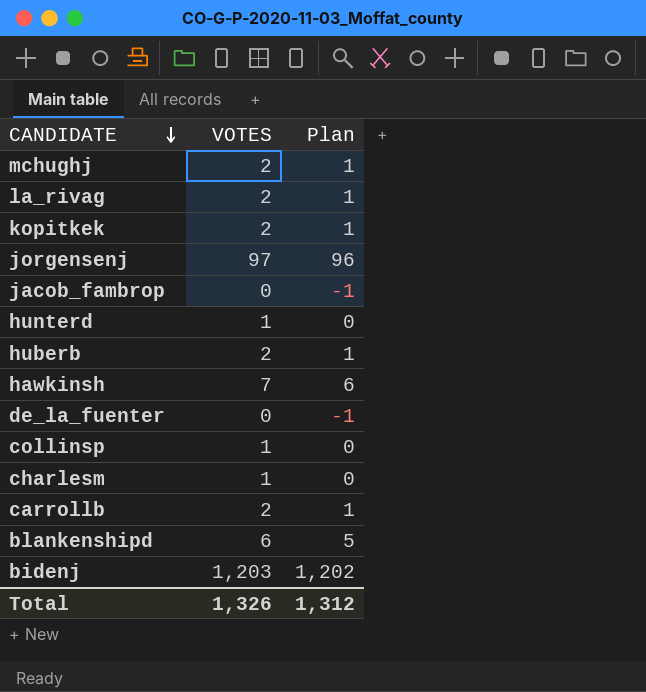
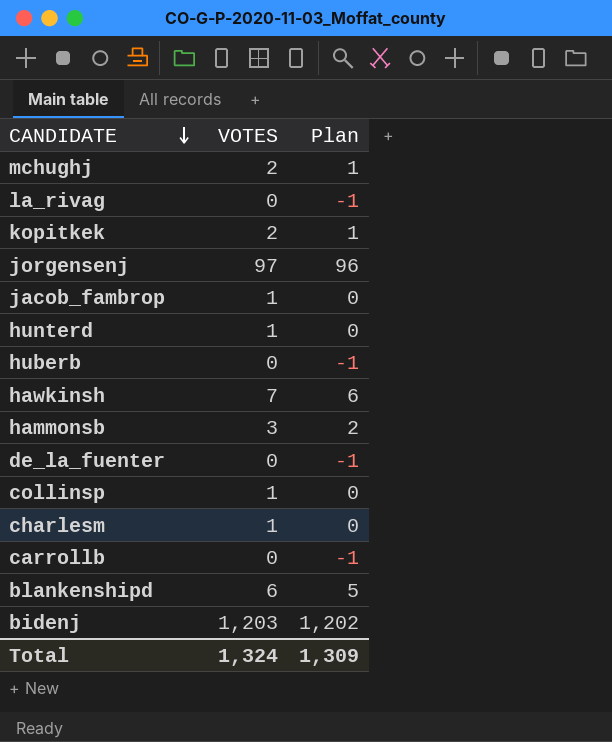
la_rivag | VOTES: 2 -> 0
la_rivag | Plan: 1 -> -1
jacob_fambrop | VOTES: 0 -> 1
jacob_fambrop | Plan: -1 -> 0
huberb | VOTES: 2 -> 0
huberb | Plan: 1 -> -1
row hammonsb: none -> 3 | 2
carrollb | VOTES: 2 -> 0
carrollb | Plan: 1 -> -1
Total | VOTES: 1,326 -> 1,324
Total | Plan: 1,312 -> 1,309

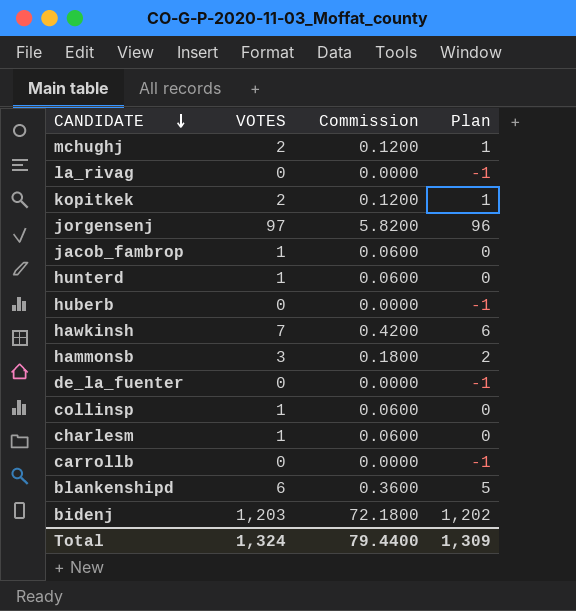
column Commission | formula: none -> [VOTES] * 0.06

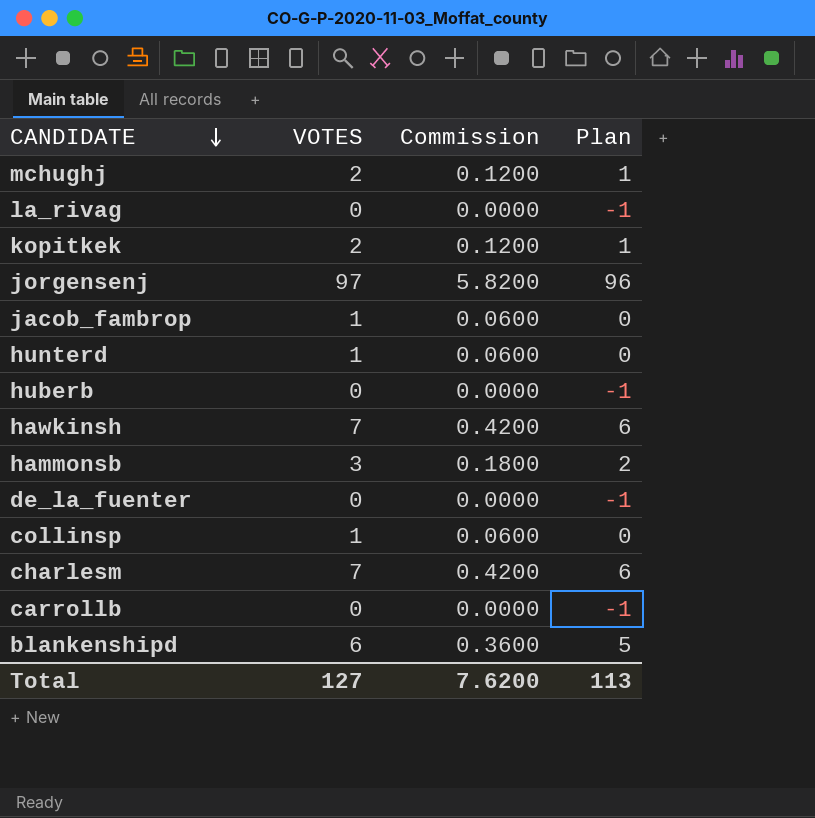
row bidenj: 1,203 | 72.1800 | 1,202 -> none
charlesm | VOTES: 1 -> 7
charlesm | Commission: 0.0600 -> 0.4200
charlesm | Plan: 0 -> 6
Total | VOTES: 1,324 -> 127
Total | Commission: 79.4400 -> 7.6200
Total | Plan: 1,309 -> 113

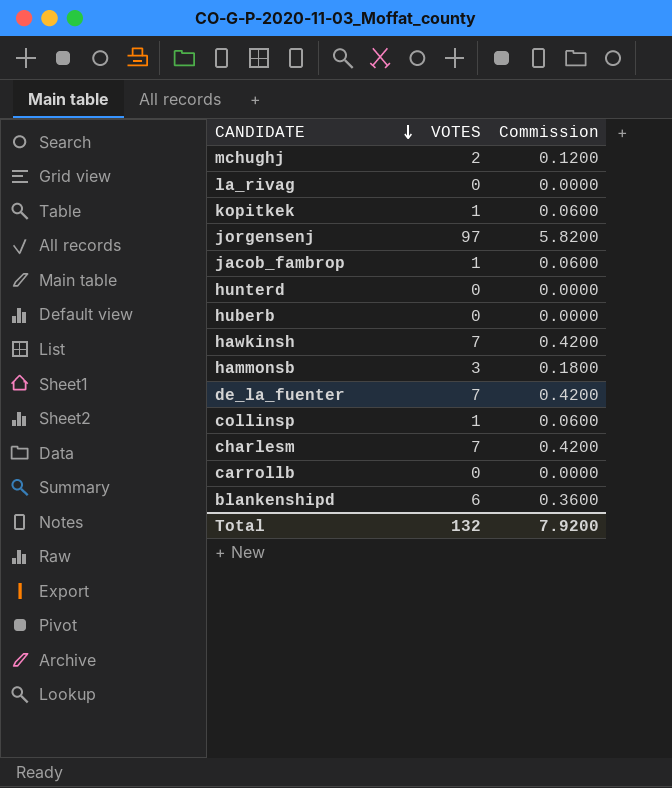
column Plan | formula: [VOTES] - 1 -> none
kopitkek | VOTES: 2 -> 1
kopitkek | Commission: 0.1200 -> 0.0600
hunterd | VOTES: 1 -> 0
hunterd | Commission: 0.0600 -> 0.0000
de_la_fuenter | VOTES: 0 -> 7
de_la_fuenter | Commission: 0.0000 -> 0.4200
Total | VOTES: 127 -> 132
Total | Commission: 7.6200 -> 7.9200

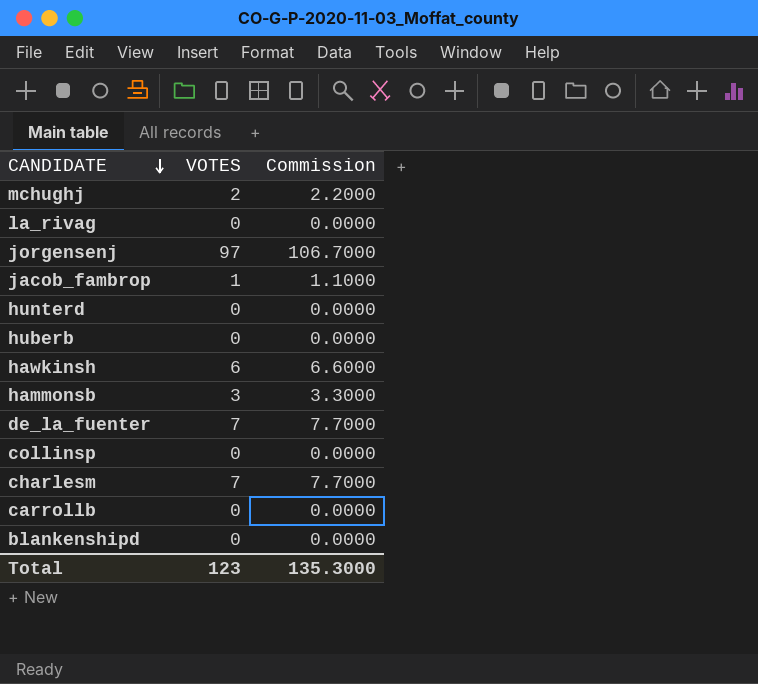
column Commission | formula: [VOTES] * 0.06 -> [VOTES] * 1.1
row kopitkek: 1 | 0.0600 -> none
hawkinsh | VOTES: 7 -> 6
collinsp | VOTES: 1 -> 0
blankenshipd | VOTES: 6 -> 0
Total | VOTES: 132 -> 123
Total | Commission: 7.9200 -> 135.3000

